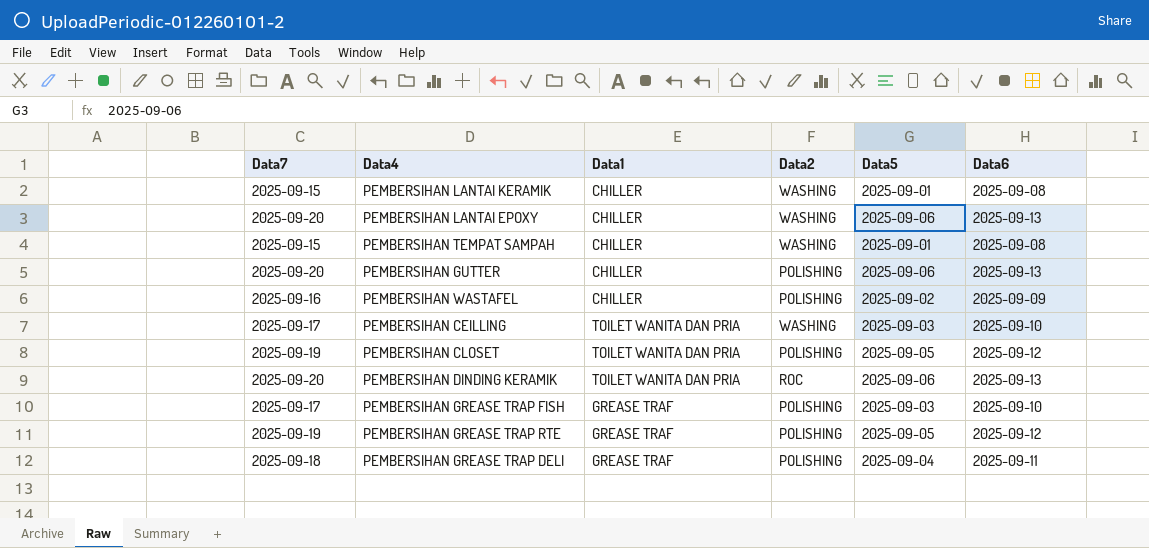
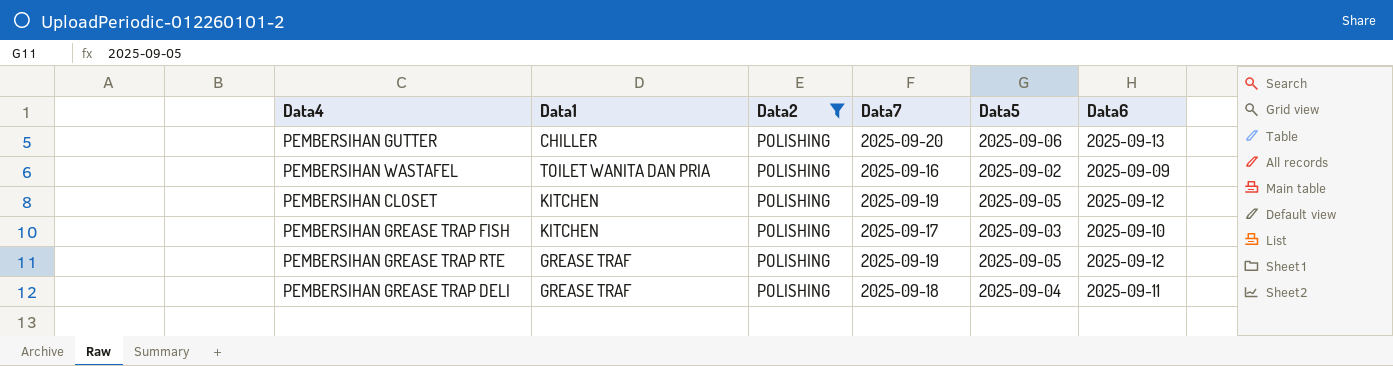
filter: none -> Data2 = POLISHING
column Data7 | position: 1 -> 4
PEMBERSIHAN WASTAFEL | Data1: CHILLER -> TOILET WANITA DAN PRIA
PEMBERSIHAN CLOSET | Data1: TOILET WANITA DAN PRIA -> KITCHEN
PEMBERSIHAN GREASE TRAP FISH | Data1: GREASE TRAF -> KITCHEN

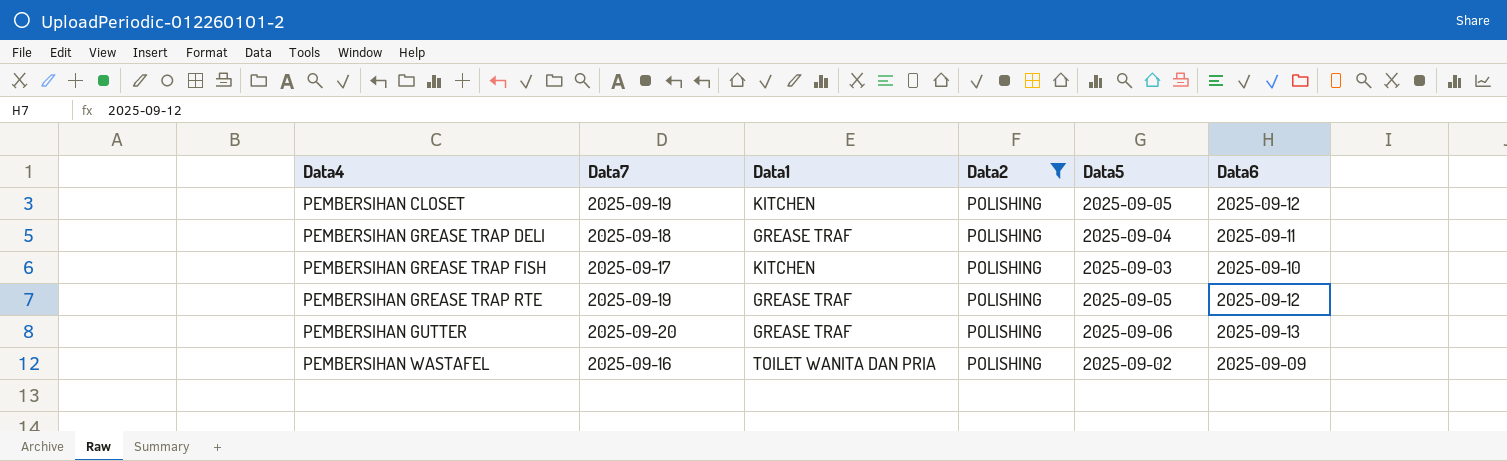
row order: none -> Data4 ascending
column Data7 | position: 4 -> 2
PEMBERSIHAN GUTTER | Data1: CHILLER -> GREASE TRAF

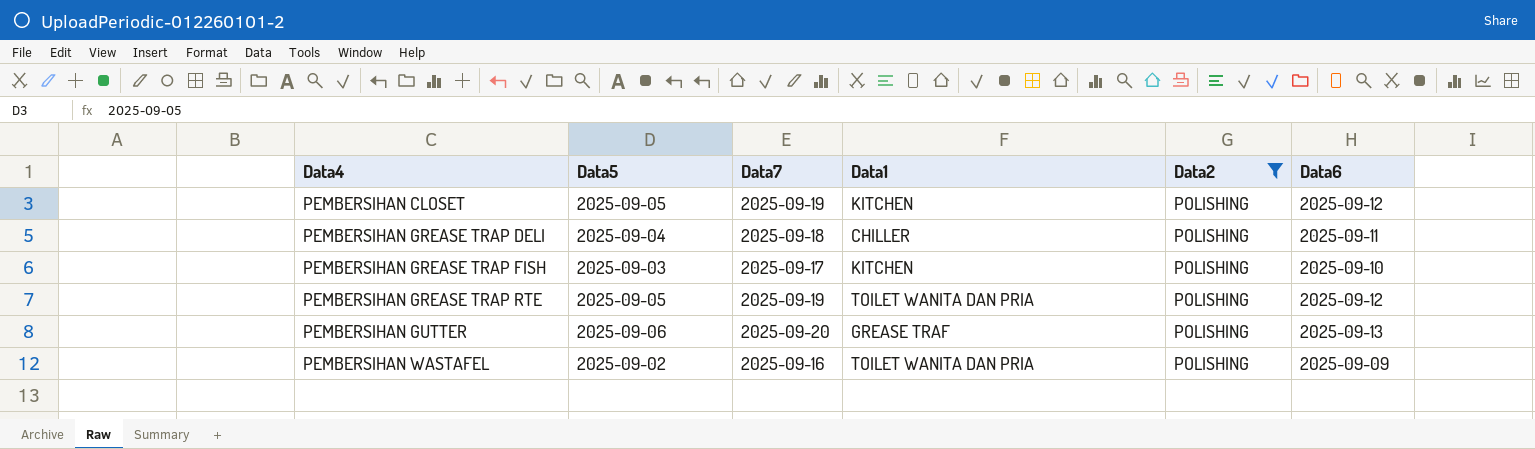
column Data5 | position: 5 -> 2
PEMBERSIHAN GREASE TRAP DELI | Data1: GREASE TRAF -> CHILLER
PEMBERSIHAN GREASE TRAP RTE | Data1: GREASE TRAF -> TOILET WANITA DAN PRIA

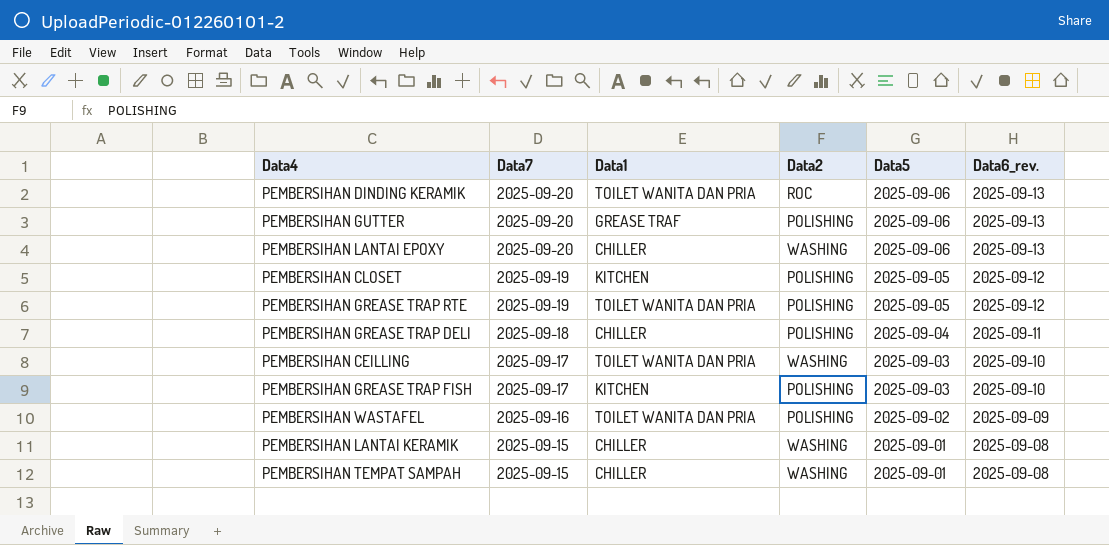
filter: Data2 = POLISHING -> none
row order: Data4 ascending -> Data7 descending
column Data5 | position: 2 -> 5
column name: Data6 -> Data6_rev.

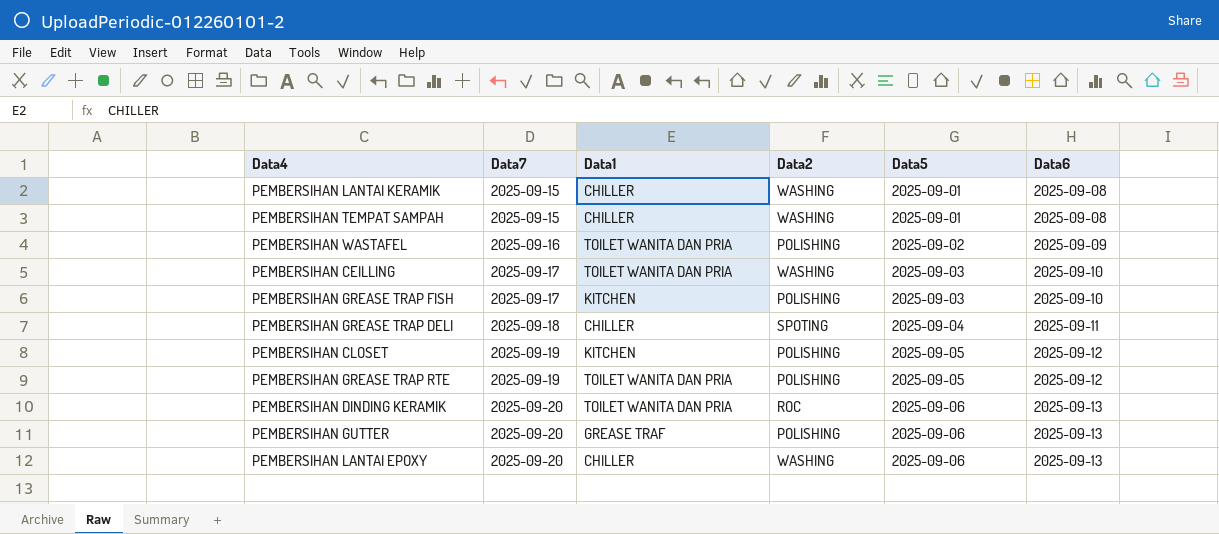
row order: Data7 descending -> Data7 ascending
column name: Data6_rev. -> Data6
PEMBERSIHAN GREASE TRAP DELI | Data2: POLISHING -> SPOTING

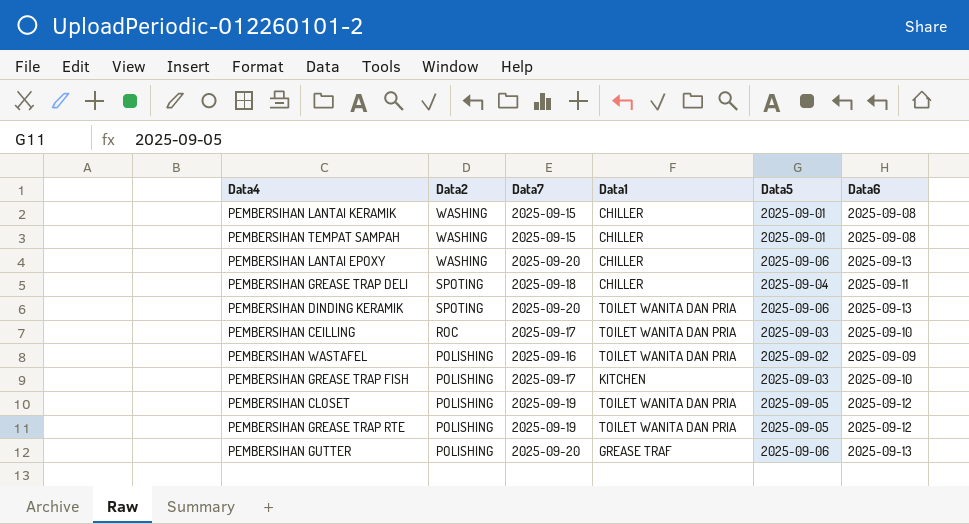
row order: Data7 ascending -> Data2 descending
column Data2 | position: 4 -> 2
PEMBERSIHAN DINDING KERAMIK | Data2: ROC -> SPOTING
PEMBERSIHAN CEILLING | Data2: WASHING -> ROC
PEMBERSIHAN CLOSET | Data1: KITCHEN -> TOILET WANITA DAN PRIA

